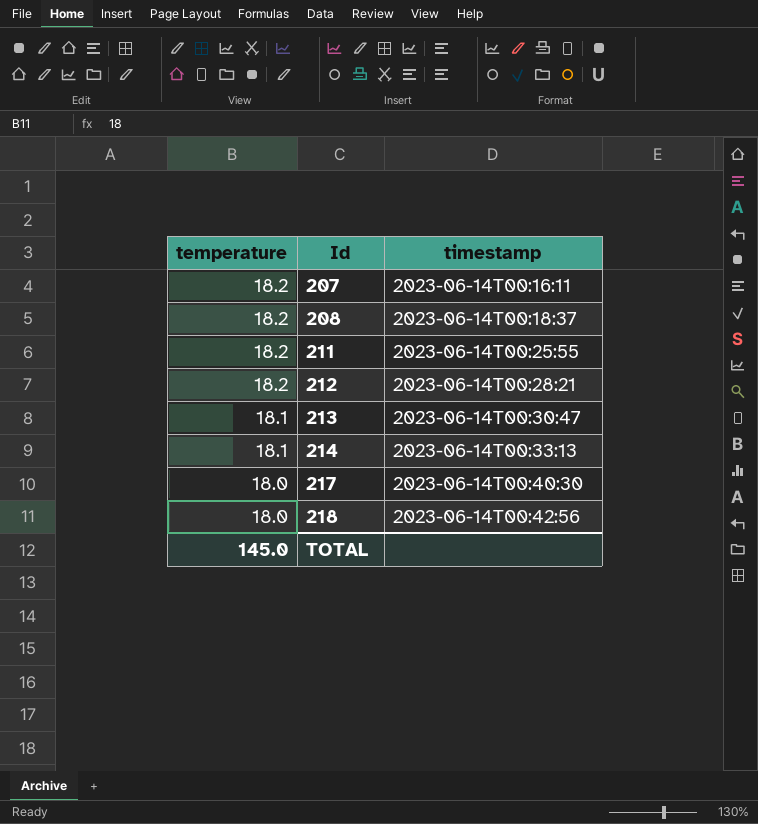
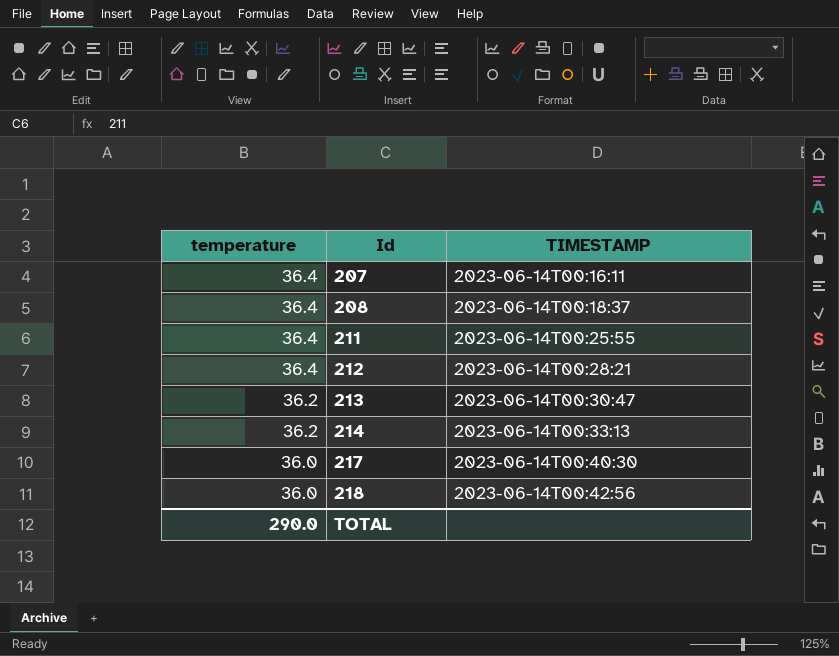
column name: timestamp -> TIMESTAMP
207 | temperature: 18.2 -> 36.4
208 | temperature: 18.2 -> 36.4
211 | temperature: 18.2 -> 36.4
212 | temperature: 18.2 -> 36.4
213 | temperature: 18.1 -> 36.2
214 | temperature: 18.1 -> 36.2
217 | temperature: 18.0 -> 36.0
218 | temperature: 18.0 -> 36.0
TOTAL | temperature: 145.0 -> 290.0

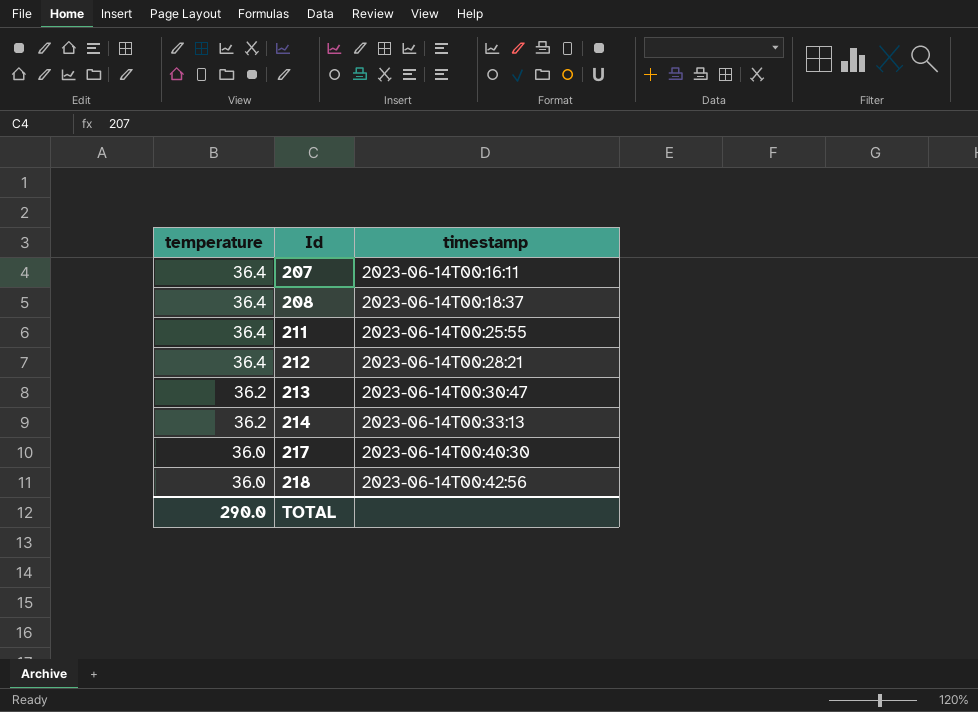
column name: TIMESTAMP -> timestamp

